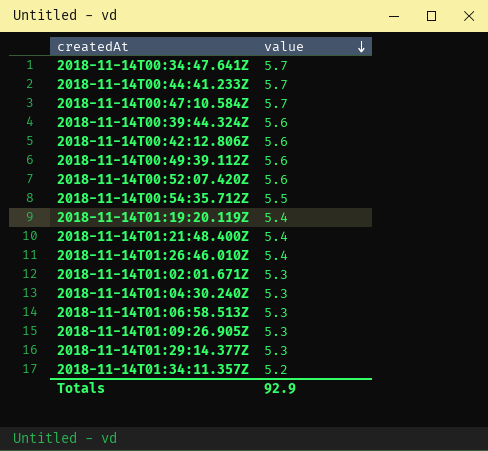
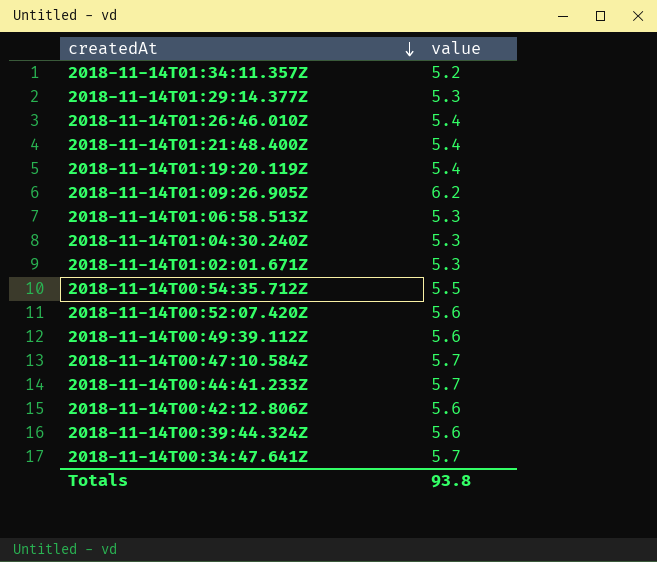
row order: value descending -> createdAt descending
2018-11-14T01:09:26.905Z | value: 5.3 -> 6.2
Totals | value: 92.9 -> 93.8

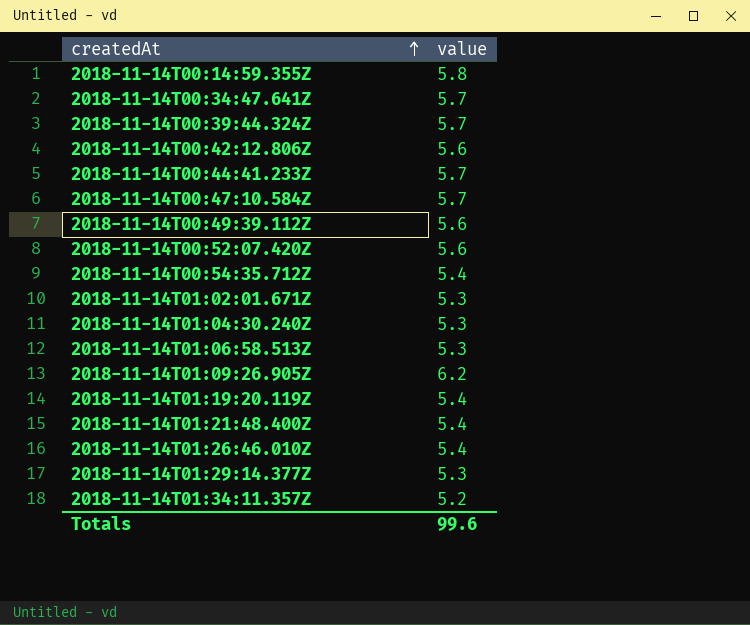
row order: createdAt descending -> createdAt ascending
row 2018-11-14T00:14:59.355Z: none -> 5.8
2018-11-14T00:39:44.324Z | value: 5.6 -> 5.7
2018-11-14T00:54:35.712Z | value: 5.5 -> 5.4
Totals | value: 93.8 -> 99.6

